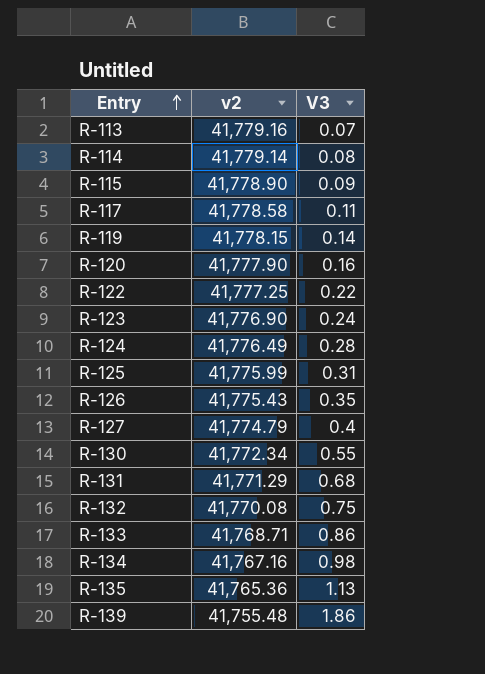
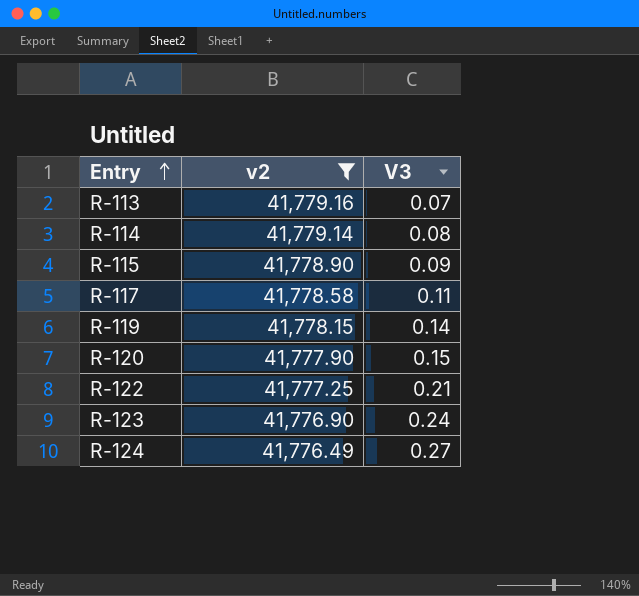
filter: none -> v2 >= 41,776.49
R-120 | V3: 0.16 -> 0.15
R-122 | V3: 0.22 -> 0.21
R-124 | V3: 0.28 -> 0.27

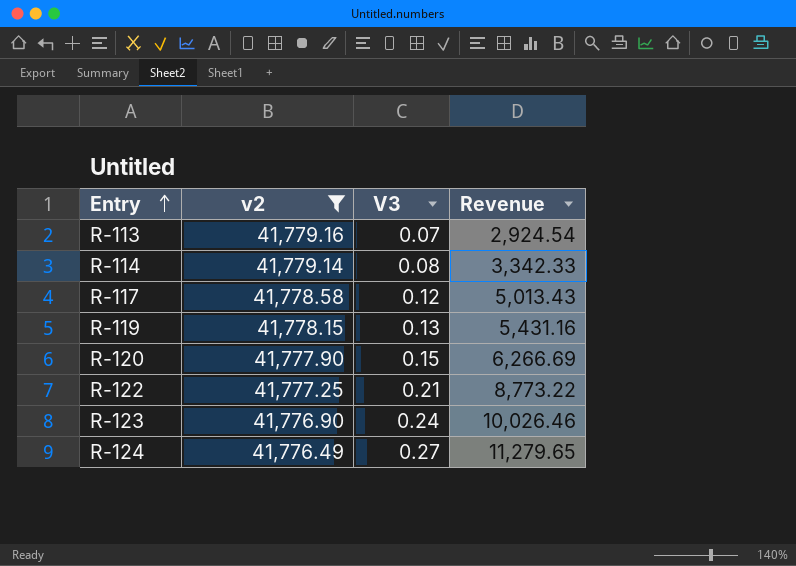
column Revenue | formula: none -> [v2] * [V3]
row R-115: 41,778.90 | 0.09 -> none
R-117 | V3: 0.11 -> 0.12
R-119 | V3: 0.14 -> 0.13

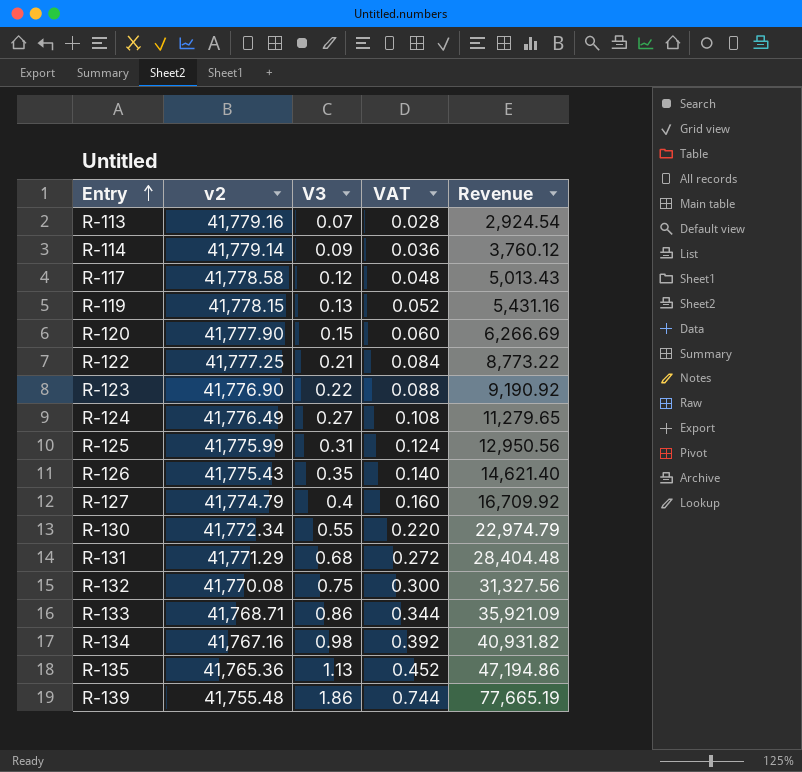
filter: v2 >= 41,776.49 -> none
column VAT | formula: none -> [V3] * 0.4
R-114 | V3: 0.08 -> 0.09
R-114 | Revenue: 3,342.33 -> 3,760.12
R-123 | V3: 0.24 -> 0.22
R-123 | Revenue: 10,026.46 -> 9,190.92

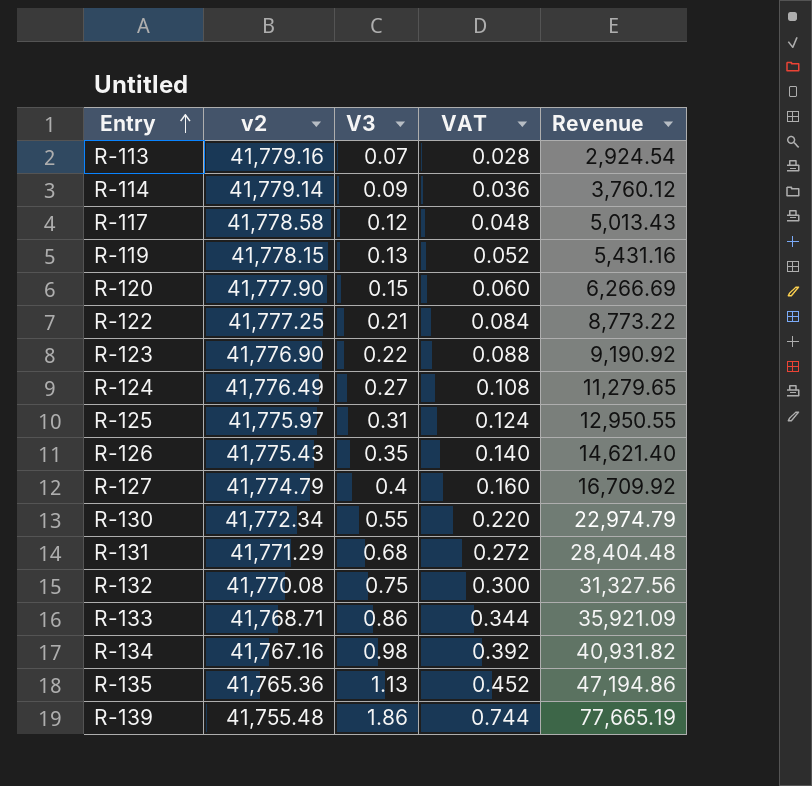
R-125 | v2: 41,775.99 -> 41,775.97
R-125 | Revenue: 12,950.56 -> 12,950.55

